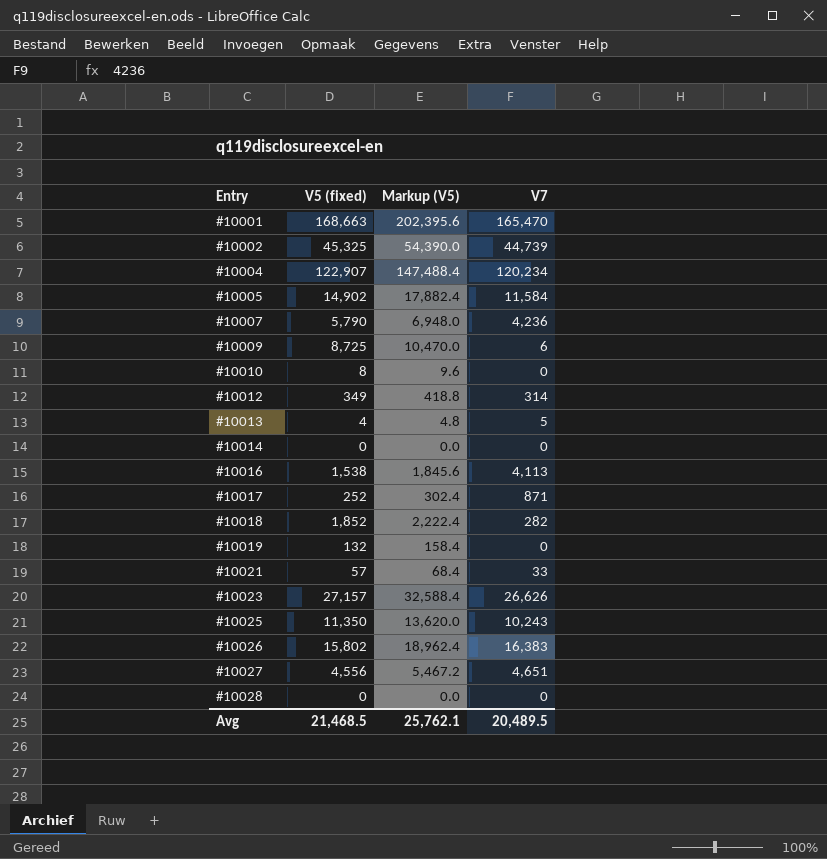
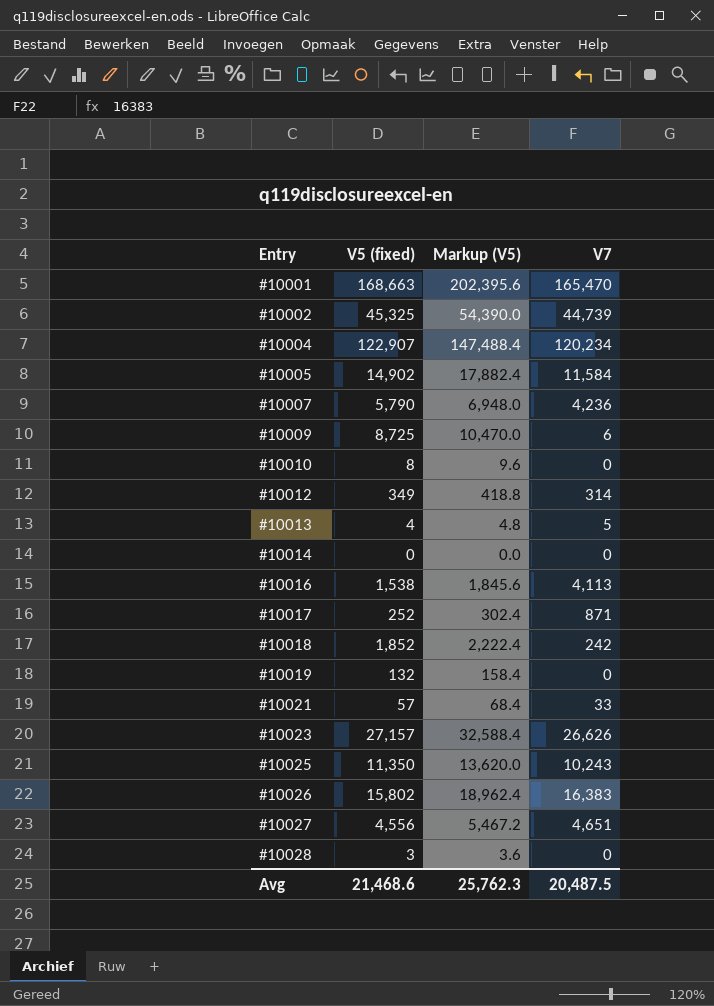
#10018 | V7: 282 -> 242
#10028 | V5 (fixed): 0 -> 3
#10028 | Markup (V5): 0.0 -> 3.6
Avg | V5 (fixed): 21,468.5 -> 21,468.6
Avg | Markup (V5): 25,762.1 -> 25,762.3
Avg | V7: 20,489.5 -> 20,487.5

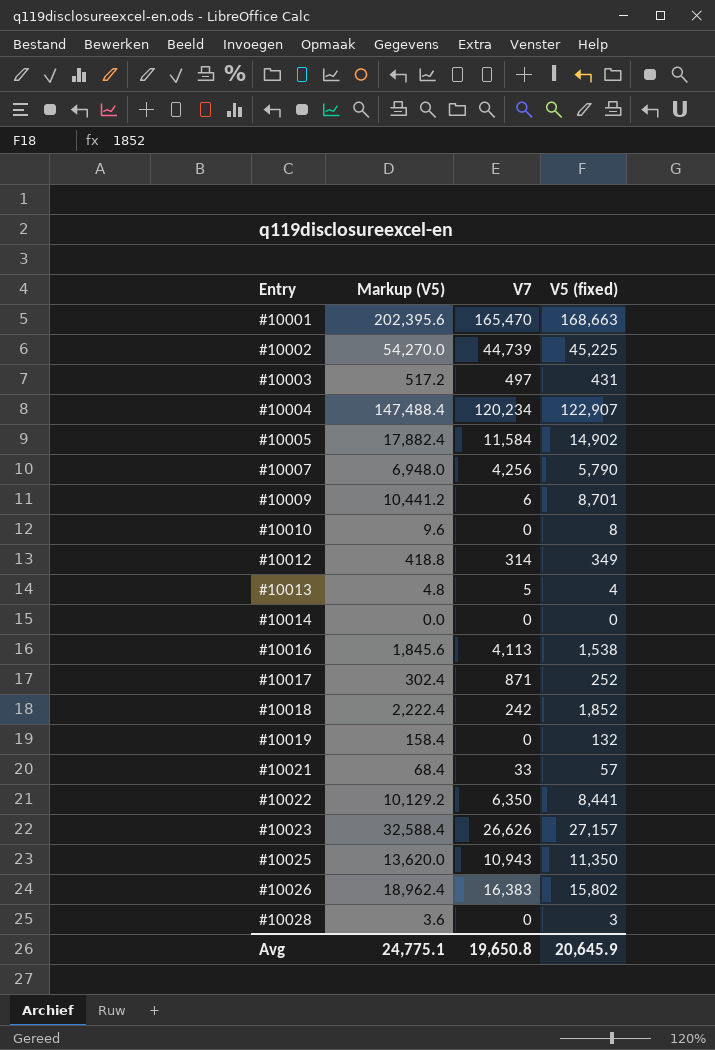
column V5 (fixed) | position: 2 -> 4
row #10027: 4,556 | 5,467.2 | 4,651 -> none
#10002 | Markup (V5): 54,390.0 -> 54,270.0
#10002 | V5 (fixed): 45,325 -> 45,225
row #10003: none -> 517.2 | 497 | 431
#10007 | V7: 4,236 -> 4,256
#10009 | Markup (V5): 10,470.0 -> 10,441.2
#10009 | V5 (fixed): 8,725 -> 8,701
row #10022: none -> 10,129.2 | 6,350 | 8,441
#10025 | V7: 10,243 -> 10,943
Avg | Markup (V5): 25,762.3 -> 24,775.1
Avg | V7: 20,487.5 -> 19,650.8
Avg | V5 (fixed): 21,468.6 -> 20,645.9

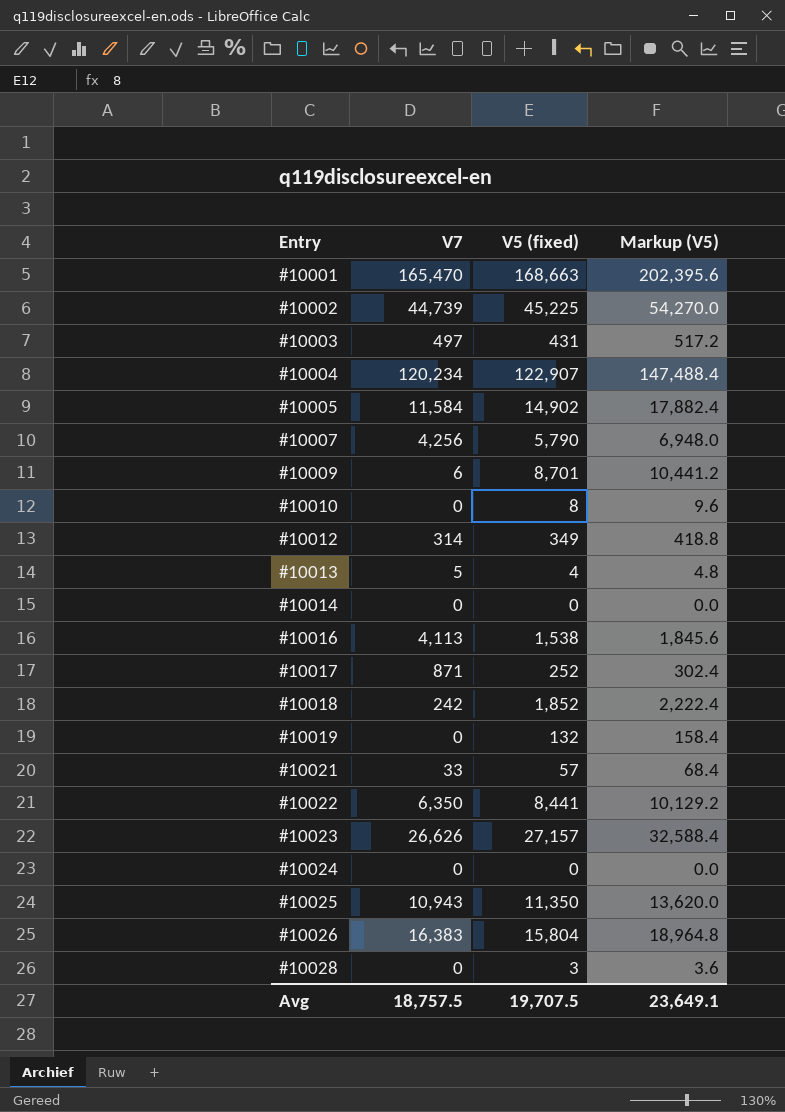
column Markup (V5) | position: 2 -> 4
row #10024: none -> 0 | 0 | 0.0
#10026 | V5 (fixed): 15,802 -> 15,804
#10026 | Markup (V5): 18,962.4 -> 18,964.8
Avg | V7: 19,650.8 -> 18,757.5
Avg | V5 (fixed): 20,645.9 -> 19,707.5
Avg | Markup (V5): 24,775.1 -> 23,649.1

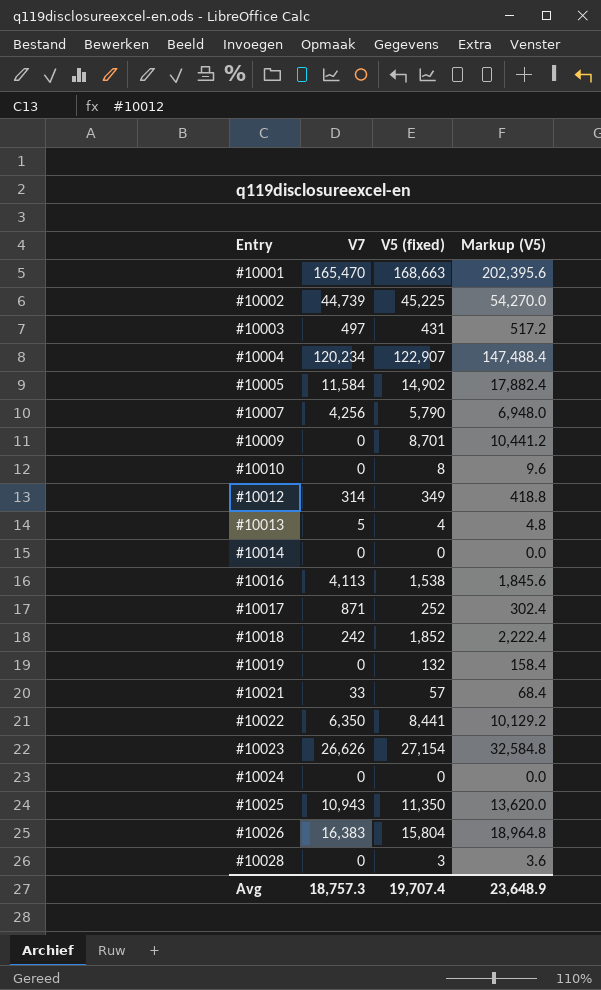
#10009 | V7: 6 -> 0
#10023 | V5 (fixed): 27,157 -> 27,154
#10023 | Markup (V5): 32,588.4 -> 32,584.8
Avg | V7: 18,757.5 -> 18,757.3
Avg | V5 (fixed): 19,707.5 -> 19,707.4
Avg | Markup (V5): 23,649.1 -> 23,648.9

